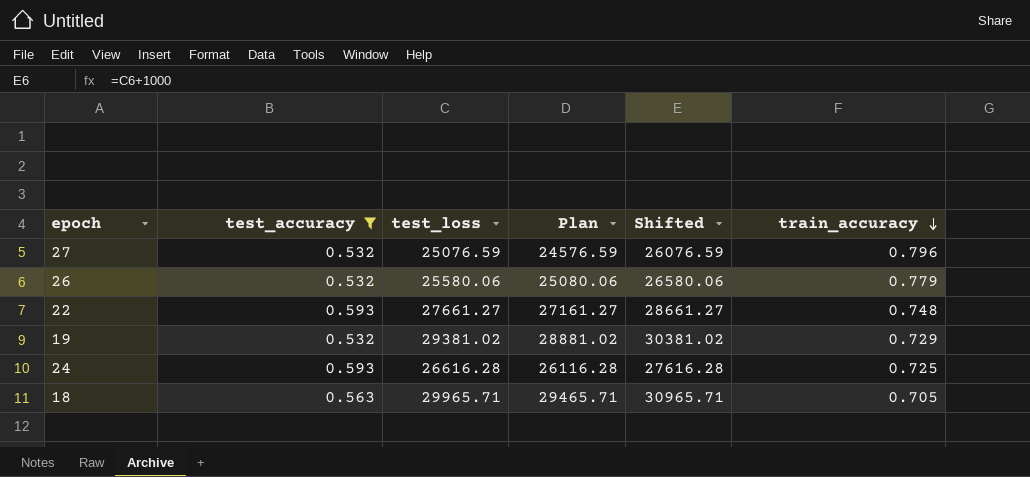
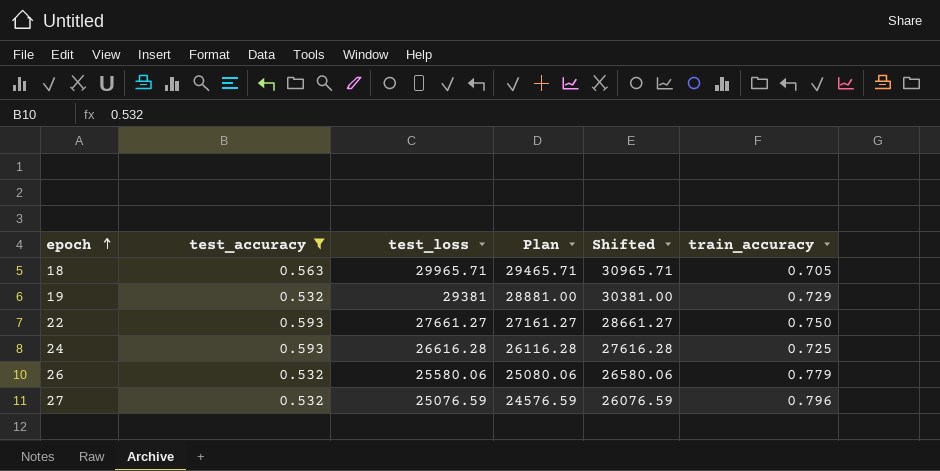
row order: train_accuracy descending -> epoch ascending
19 | test_loss: 29381.02 -> 29381
19 | Plan: 28881.02 -> 28881.00
19 | Shifted: 30381.02 -> 30381.00
22 | train_accuracy: 0.748 -> 0.750

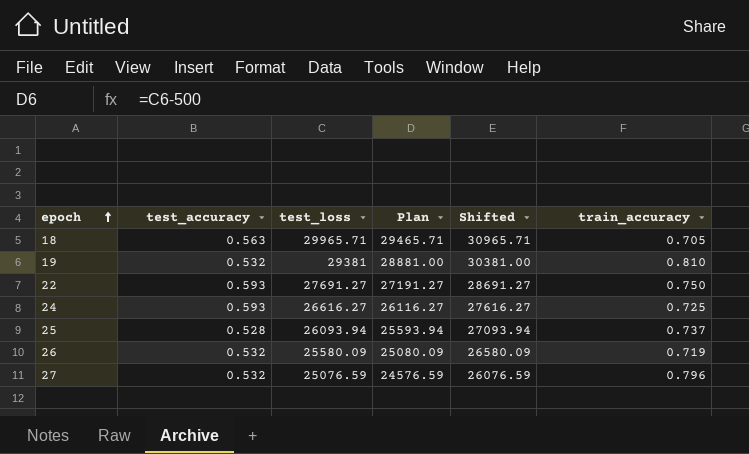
filter: test_accuracy != 0.528 -> none
19 | train_accuracy: 0.729 -> 0.810
22 | test_loss: 27661.27 -> 27691.27
22 | Plan: 27161.27 -> 27191.27
22 | Shifted: 28661.27 -> 28691.27
24 | test_loss: 26616.28 -> 26616.27
24 | Plan: 26116.28 -> 26116.27
24 | Shifted: 27616.28 -> 27616.27
26 | test_loss: 25580.06 -> 25580.09
26 | Plan: 25080.06 -> 25080.09
26 | Shifted: 26580.06 -> 26580.09
26 | train_accuracy: 0.779 -> 0.719

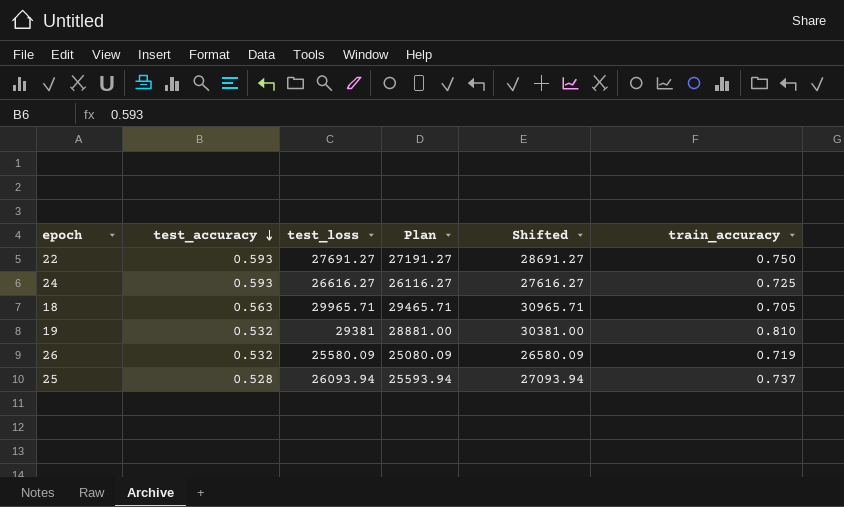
row order: epoch ascending -> test_accuracy descending
row 27: 0.532 | 25076.59 | 24576.59 | 26076.59 | 0.796 -> none

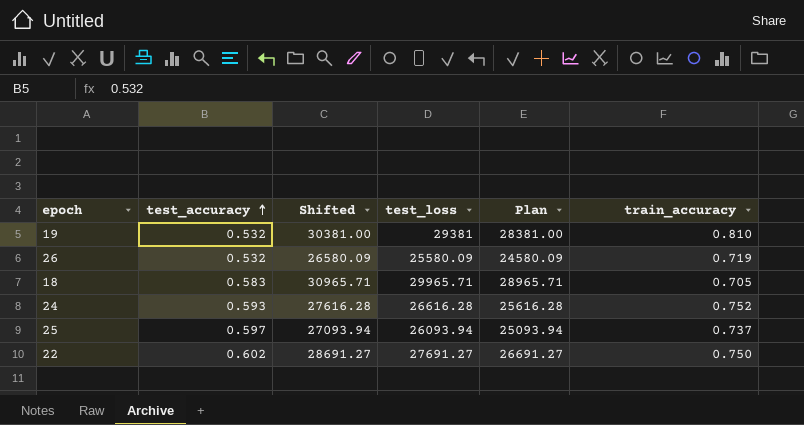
row order: test_accuracy descending -> test_accuracy ascending
column Shifted | position: 5 -> 3
column Plan | formula: [test_loss] - 500 -> [test_loss] - 1000
18 | test_accuracy: 0.563 -> 0.583
24 | Shifted: 27616.27 -> 27616.28
24 | test_loss: 26616.27 -> 26616.28
24 | train_accuracy: 0.725 -> 0.752
25 | test_accuracy: 0.528 -> 0.597
22 | test_accuracy: 0.593 -> 0.602

